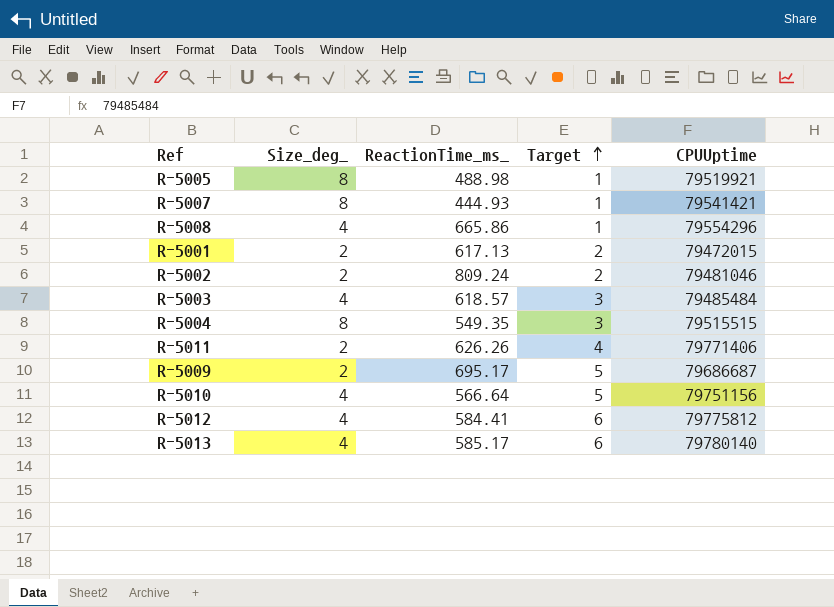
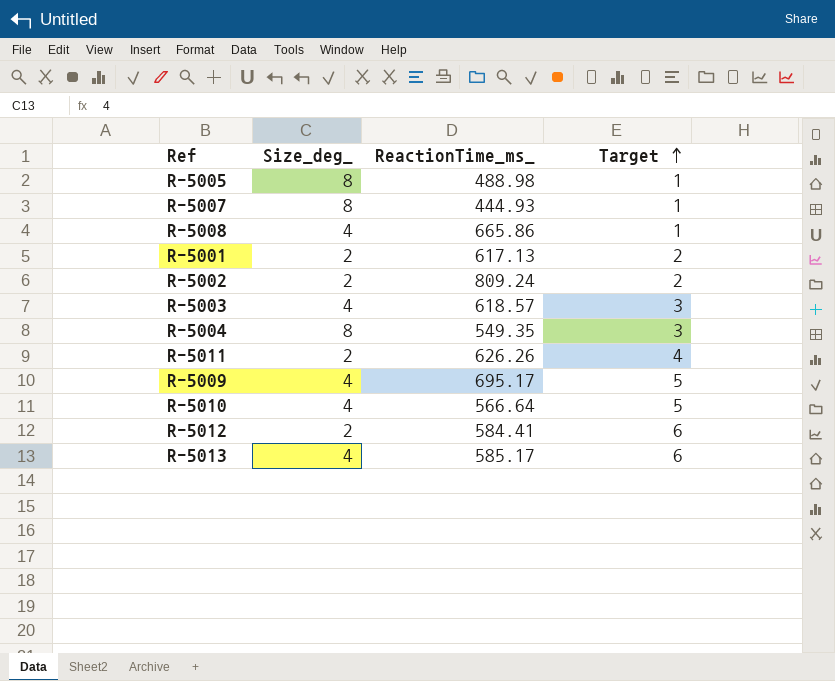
column CPUUptime | position: 5 -> none
R-5009 | Size_deg_: 2 -> 4
R-5012 | Size_deg_: 4 -> 2

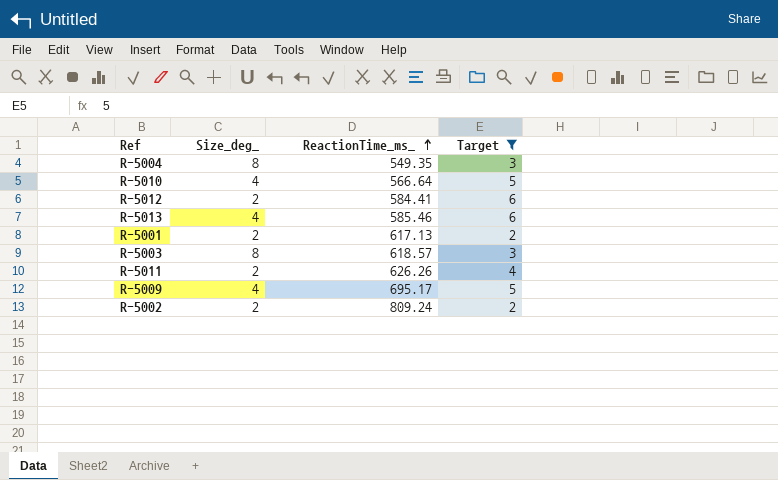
filter: none -> Target != 1
row order: Target ascending -> ReactionTime_ms_ ascending
R-5013 | ReactionTime_ms_: 585.17 -> 585.46
R-5003 | Size_deg_: 4 -> 8

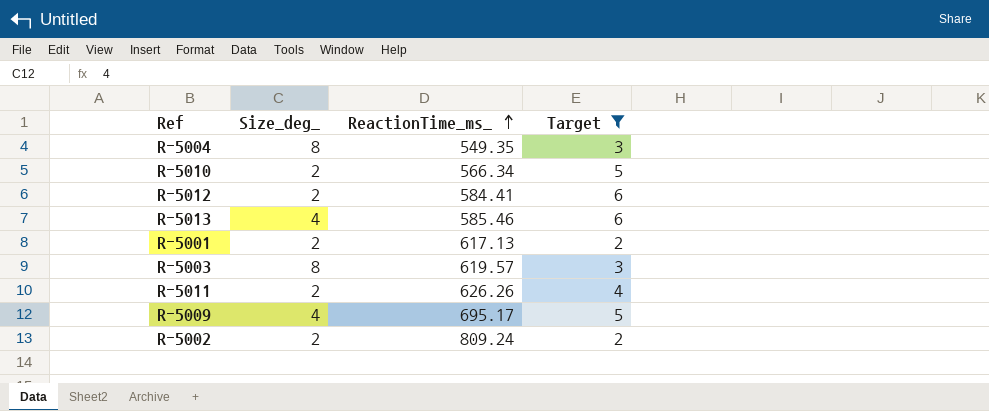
R-5010 | Size_deg_: 4 -> 2
R-5010 | ReactionTime_ms_: 566.64 -> 566.34
R-5003 | ReactionTime_ms_: 618.57 -> 619.57

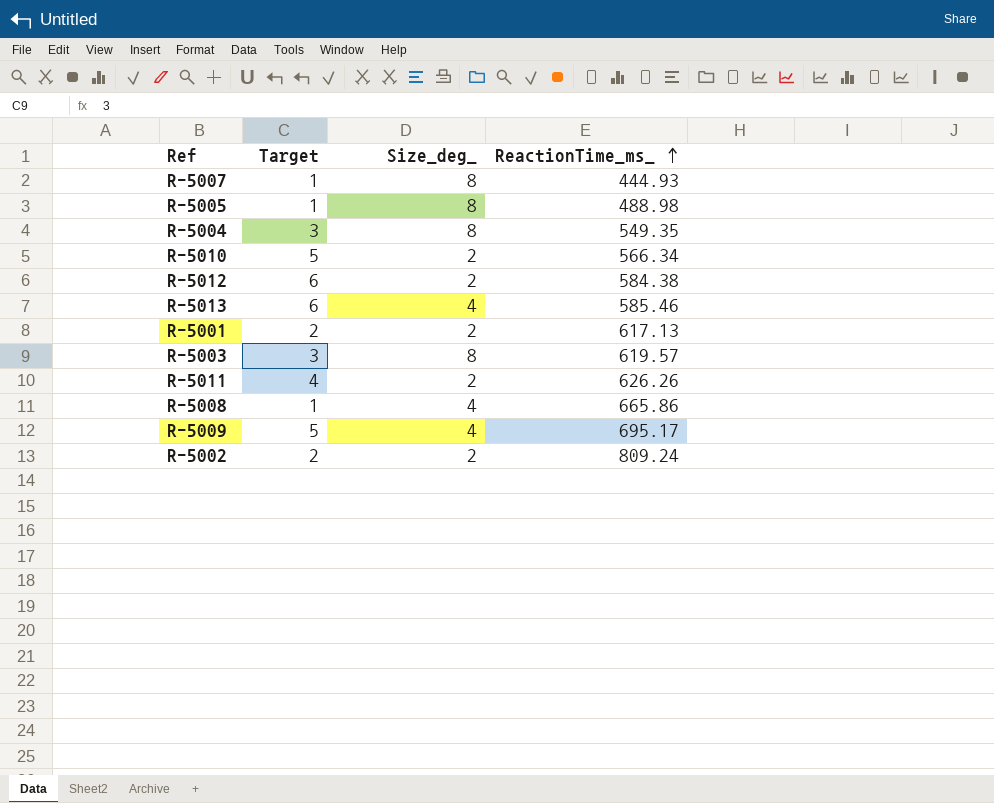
filter: Target != 1 -> none
column Target | position: 4 -> 2
R-5012 | ReactionTime_ms_: 584.41 -> 584.38

